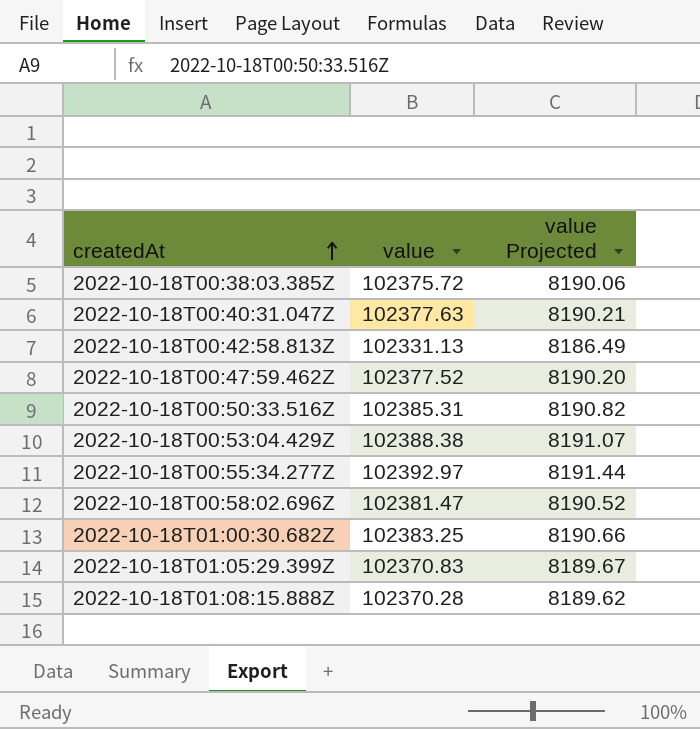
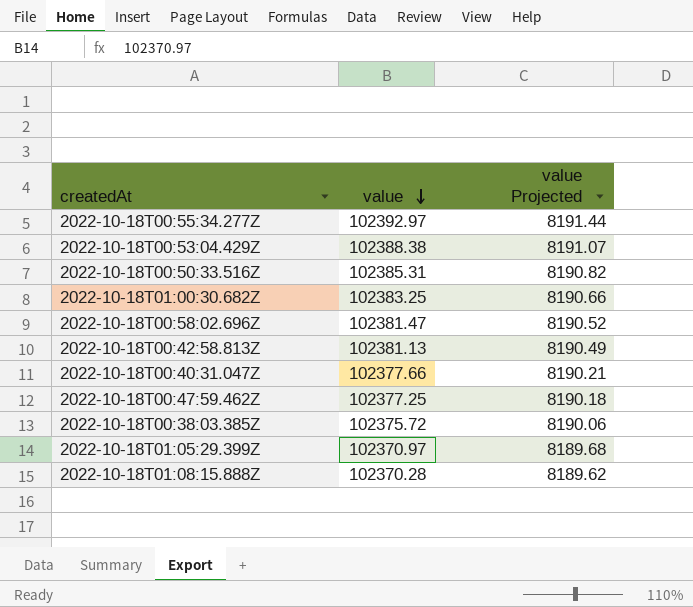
row order: createdAt ascending -> value descending
2022-10-18T00:42:58.813Z | value: 102331.13 -> 102381.13
2022-10-18T00:42:58.813Z | value Projected: 8186.49 -> 8190.49
2022-10-18T00:40:31.047Z | value: 102377.63 -> 102377.66
2022-10-18T00:47:59.462Z | value: 102377.52 -> 102377.25
2022-10-18T00:47:59.462Z | value Projected: 8190.20 -> 8190.18
2022-10-18T01:05:29.399Z | value: 102370.83 -> 102370.97
2022-10-18T01:05:29.399Z | value Projected: 8189.67 -> 8189.68

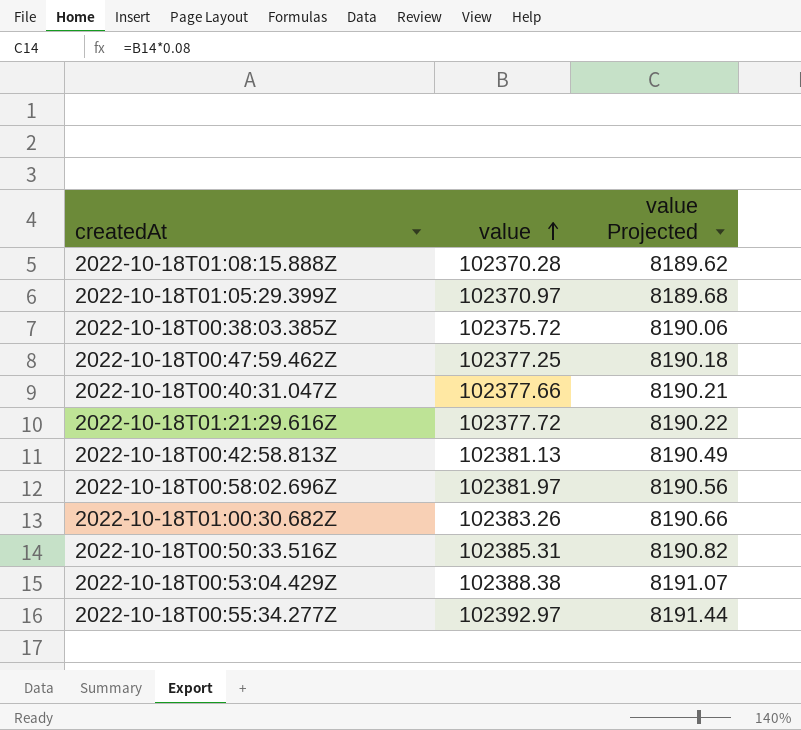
row order: value descending -> value ascending
row 2022-10-18T01:21:29.616Z: none -> 102377.72 | 8190.22
2022-10-18T00:58:02.696Z | value: 102381.47 -> 102381.97
2022-10-18T00:58:02.696Z | value Projected: 8190.52 -> 8190.56
2022-10-18T01:00:30.682Z | value: 102383.25 -> 102383.26

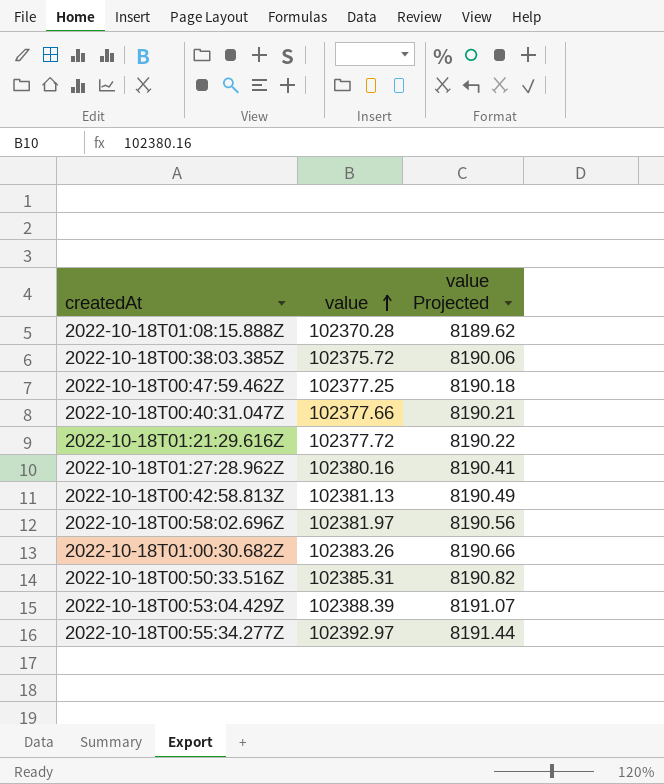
row 2022-10-18T01:05:29.399Z: 102370.97 | 8189.68 -> none
row 2022-10-18T01:27:28.962Z: none -> 102380.16 | 8190.41
2022-10-18T00:53:04.429Z | value: 102388.38 -> 102388.39

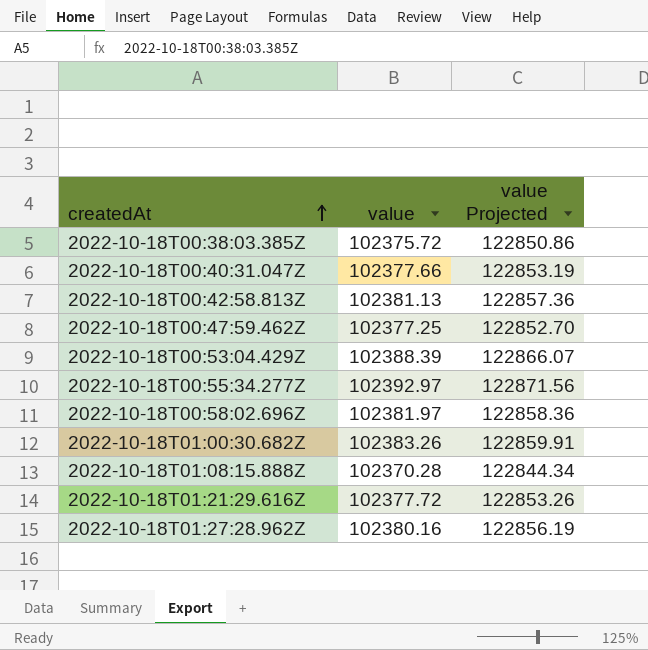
row order: value ascending -> createdAt ascending
column value Projected | formula: [value] * 0.08 -> [value] * 1.2
row 2022-10-18T00:50:33.516Z: 102385.31 | 8190.82 -> none

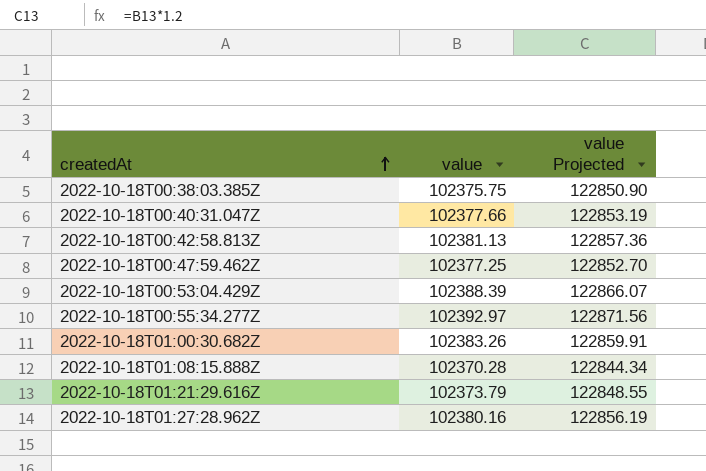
row 2022-10-18T00:58:02.696Z: 102381.97 | 122858.36 -> none
2022-10-18T00:38:03.385Z | value: 102375.72 -> 102375.75
2022-10-18T00:38:03.385Z | value Projected: 122850.86 -> 122850.90
2022-10-18T01:21:29.616Z | value: 102377.72 -> 102373.79
2022-10-18T01:21:29.616Z | value Projected: 122853.26 -> 122848.55

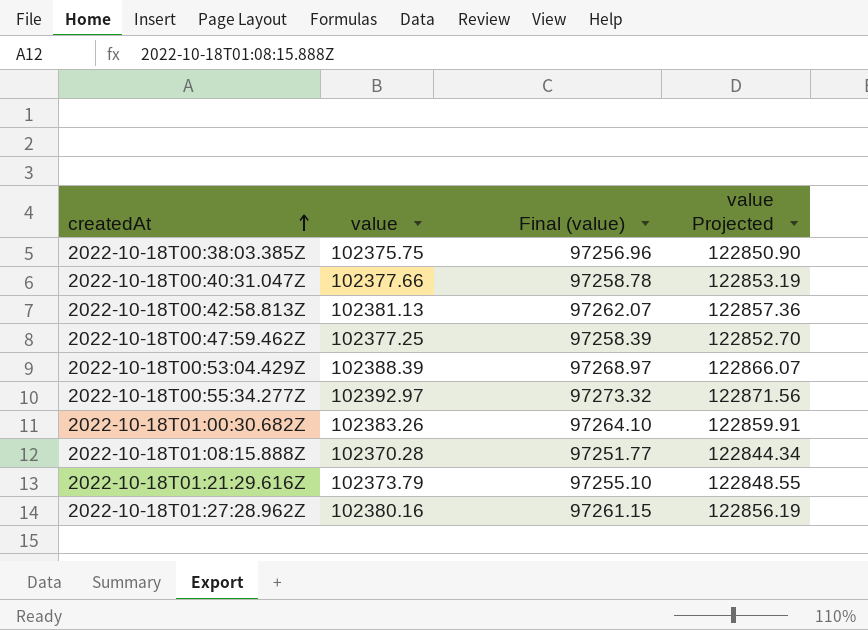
column Final (value) | formula: none -> [value] * 0.95

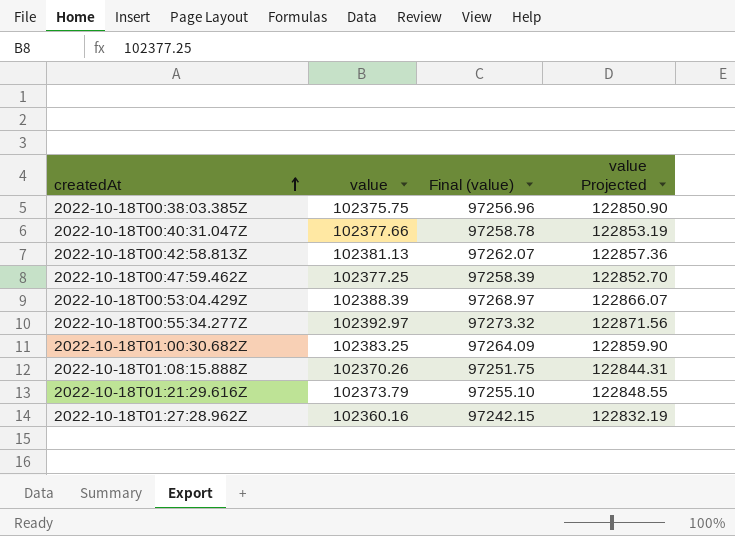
2022-10-18T01:00:30.682Z | value: 102383.26 -> 102383.25
2022-10-18T01:00:30.682Z | Final (value): 97264.10 -> 97264.09
2022-10-18T01:00:30.682Z | value Projected: 122859.91 -> 122859.90
2022-10-18T01:08:15.888Z | value: 102370.28 -> 102370.26
2022-10-18T01:08:15.888Z | Final (value): 97251.77 -> 97251.75
2022-10-18T01:08:15.888Z | value Projected: 122844.34 -> 122844.31
2022-10-18T01:27:28.962Z | value: 102380.16 -> 102360.16
2022-10-18T01:27:28.962Z | Final (value): 97261.15 -> 97242.15
2022-10-18T01:27:28.962Z | value Projected: 122856.19 -> 122832.19

